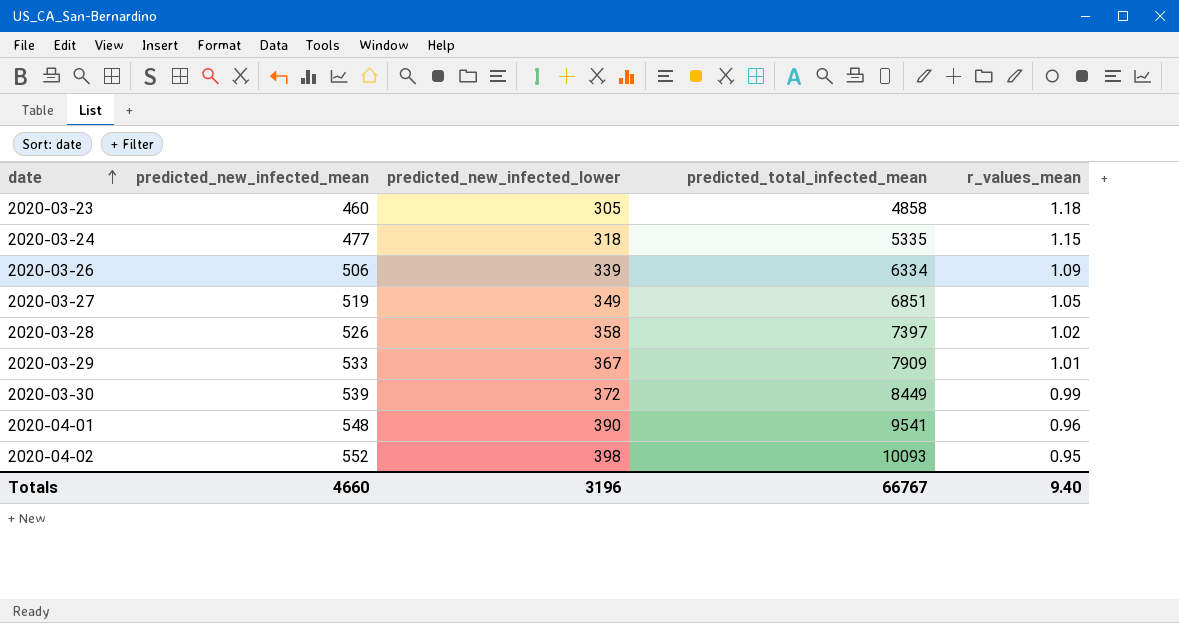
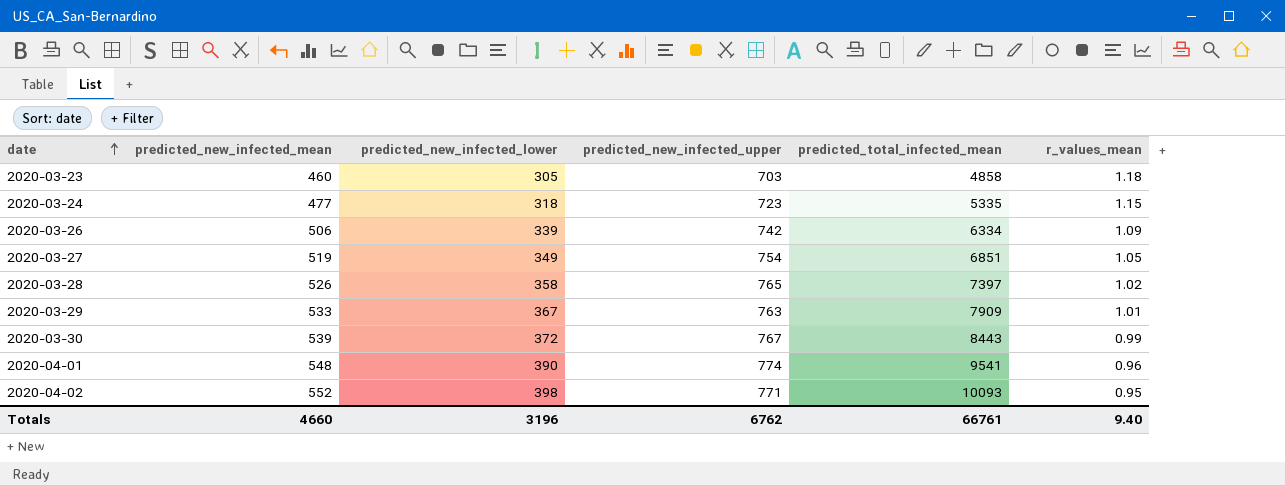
column predicted_new_infected_upper | position: none -> 4
2020-03-30 | predicted_total_infected_mean: 8449 -> 8443
Totals | predicted_total_infected_mean: 66767 -> 66761

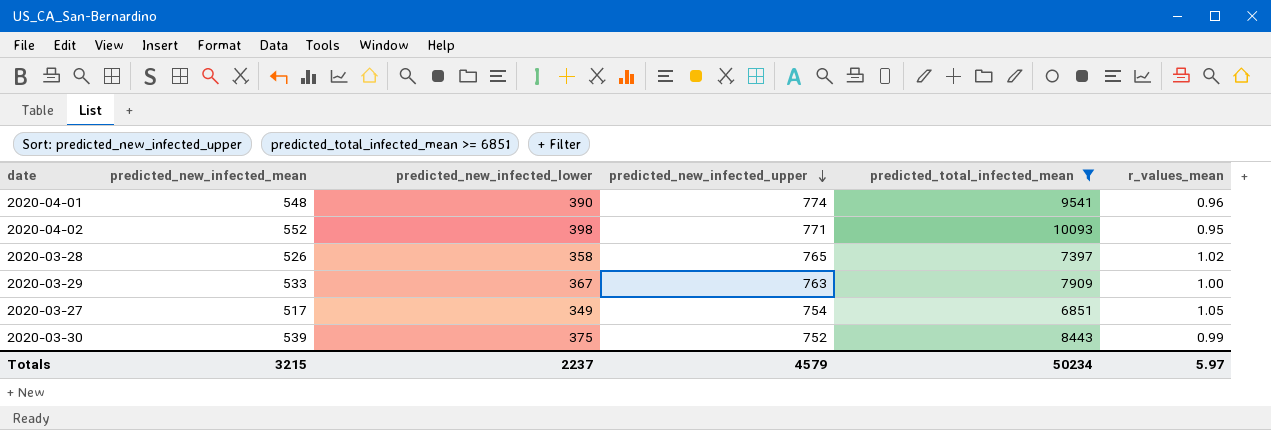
filter: none -> predicted_total_infected_mean >= 6851
row order: date ascending -> predicted_new_infected_upper descending
2020-03-29 | r_values_mean: 1.01 -> 1.00
2020-03-27 | predicted_new_infected_mean: 519 -> 517
2020-03-30 | predicted_new_infected_lower: 372 -> 375
2020-03-30 | predicted_new_infected_upper: 767 -> 752
Totals | predicted_new_infected_mean: 4660 -> 3215
Totals | predicted_new_infected_lower: 3196 -> 2237
Totals | predicted_new_infected_upper: 6762 -> 4579
Totals | predicted_total_infected_mean: 66761 -> 50234
Totals | r_values_mean: 9.40 -> 5.97

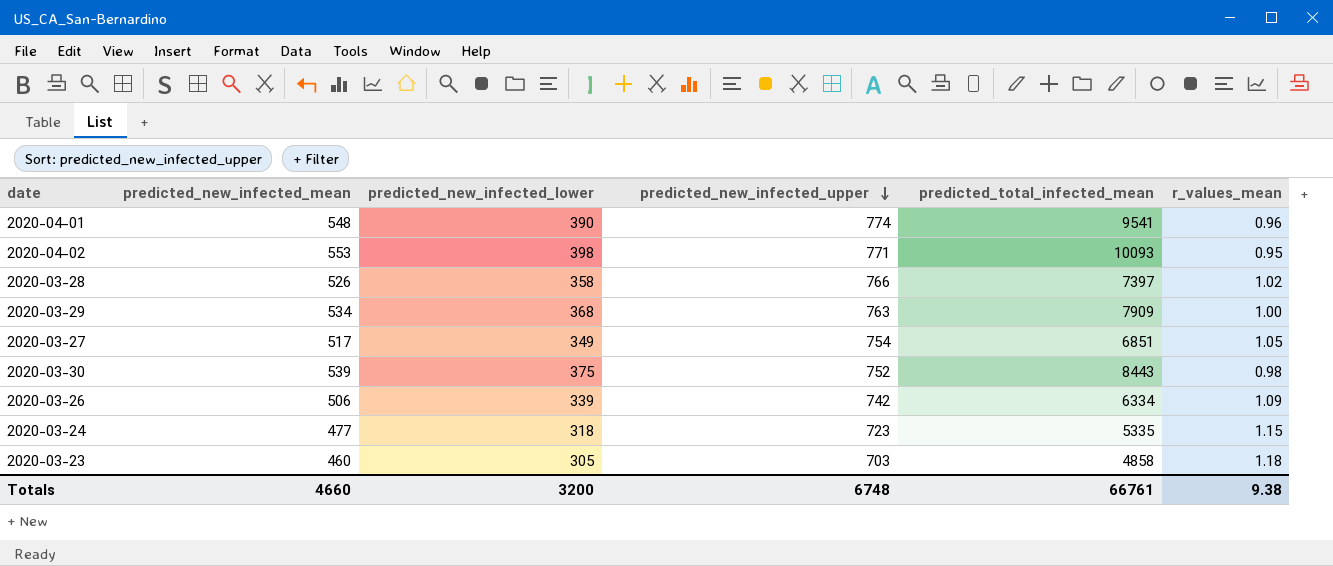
filter: predicted_total_infected_mean >= 6851 -> none
2020-04-02 | predicted_new_infected_mean: 552 -> 553
2020-03-28 | predicted_new_infected_upper: 765 -> 766
2020-03-29 | predicted_new_infected_mean: 533 -> 534
2020-03-29 | predicted_new_infected_lower: 367 -> 368
2020-03-30 | r_values_mean: 0.99 -> 0.98
Totals | predicted_new_infected_mean: 3215 -> 4660
Totals | predicted_new_infected_lower: 2237 -> 3200
Totals | predicted_new_infected_upper: 4579 -> 6748
Totals | predicted_total_infected_mean: 50234 -> 66761
Totals | r_values_mean: 5.97 -> 9.38

